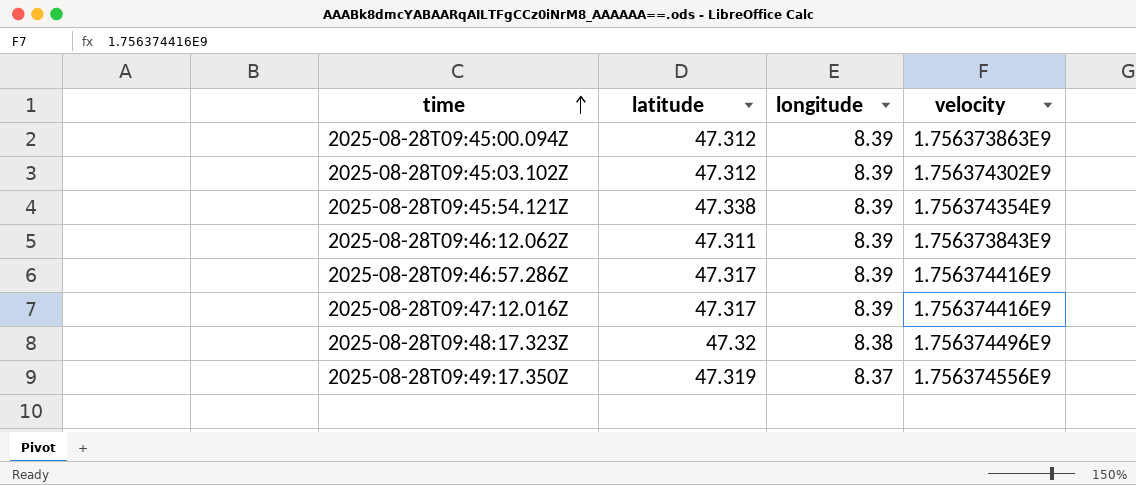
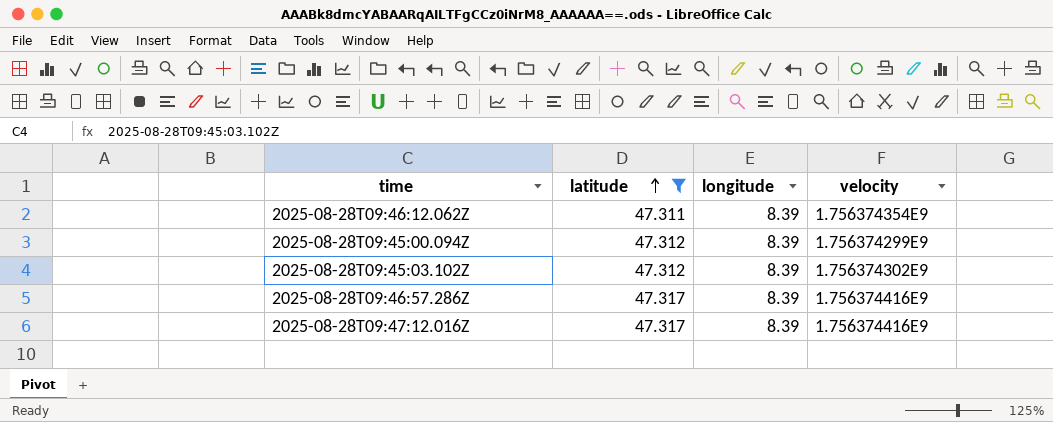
filter: none -> latitude <= 47.317
row order: time ascending -> latitude ascending
2025-08-28T09:46:12.062Z | velocity: 1.756373843E9 -> 1.756374354E9
2025-08-28T09:45:00.094Z | velocity: 1.756373863E9 -> 1.756374299E9

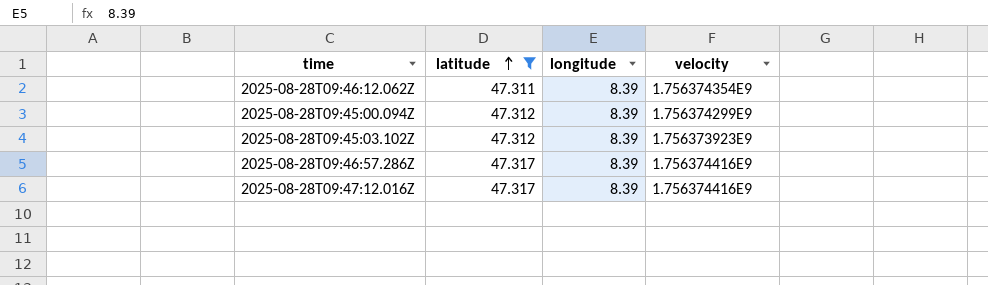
2025-08-28T09:45:03.102Z | velocity: 1.756374302E9 -> 1.756373923E9

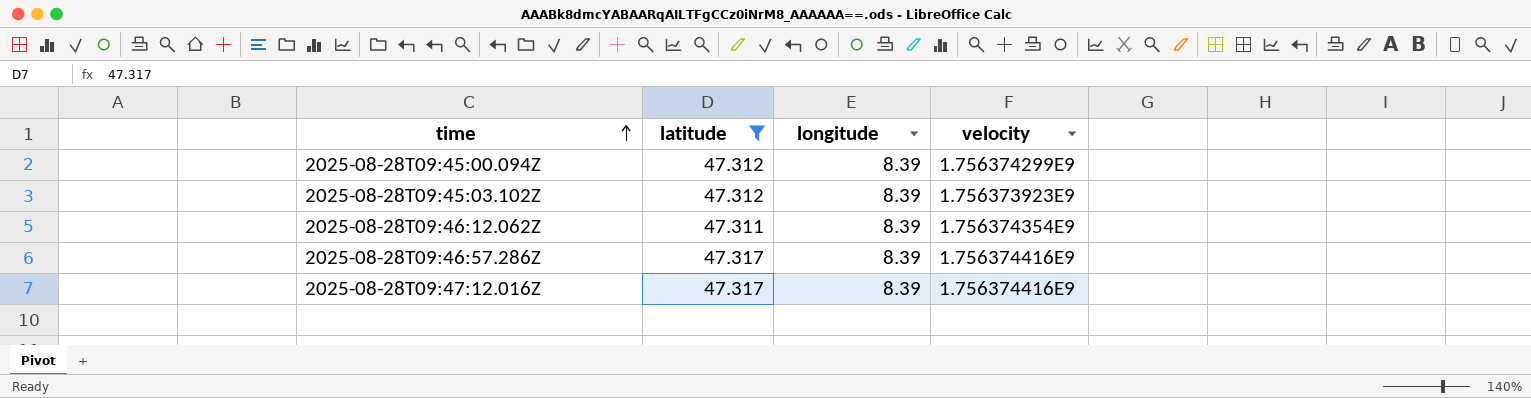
row order: latitude ascending -> time ascending

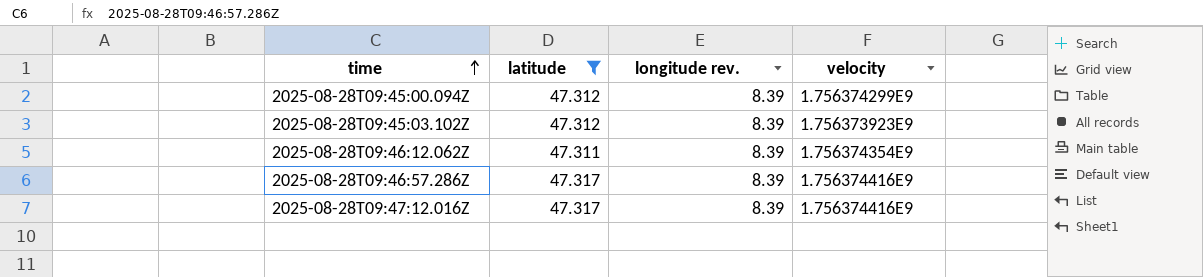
column name: longitude -> longitude rev.

